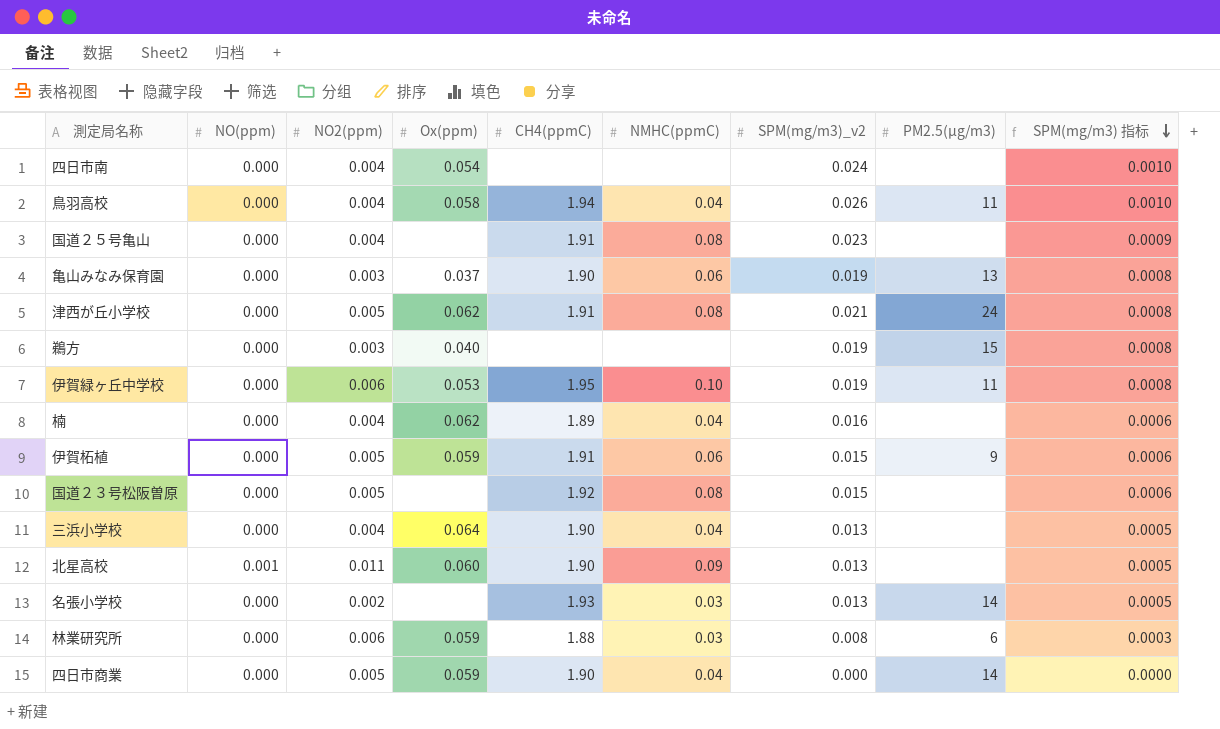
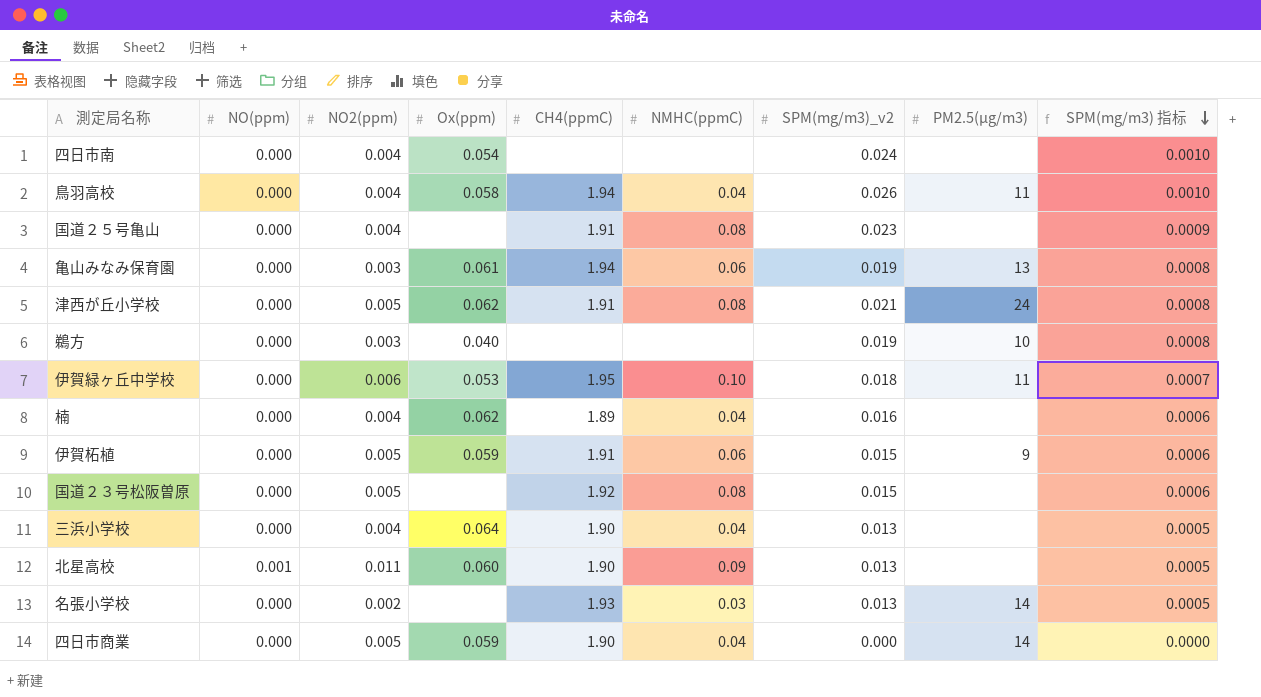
row 林業研究所: 0.000 | 0.006 | 0.059 | 1.88 | 0.03 | 0.008 | 6 | 0.0003 -> none
亀山みなみ保育園 | Ox(ppm): 0.037 -> 0.061
亀山みなみ保育園 | CH4(ppmC): 1.90 -> 1.94
鵜方 | PM2.5(μg/m3): 15 -> 10
伊賀緑ヶ丘中学校 | SPM(mg/m3)_v2: 0.019 -> 0.018
伊賀緑ヶ丘中学校 | SPM(mg/m3) 指标: 0.0008 -> 0.0007

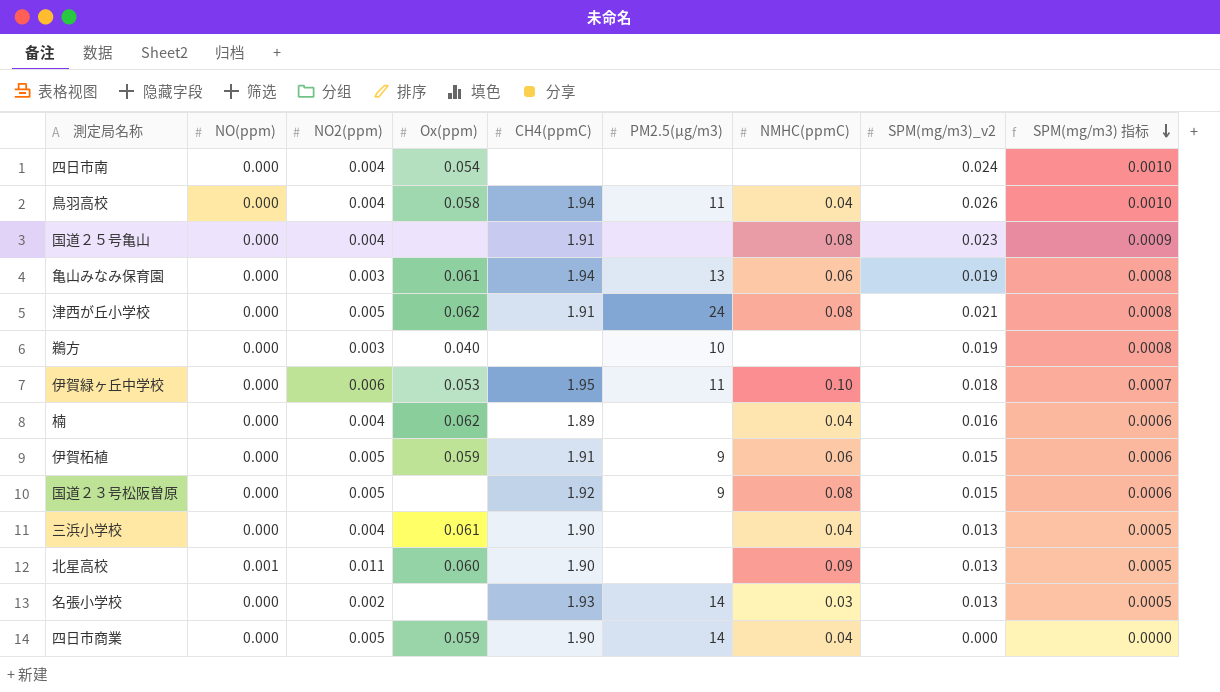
column PM2.5(μg/m3) | position: 8 -> 6
国道２３号松阪曽原 | PM2.5(μg/m3): none -> 9
三浜小学校 | Ox(ppm): 0.064 -> 0.061

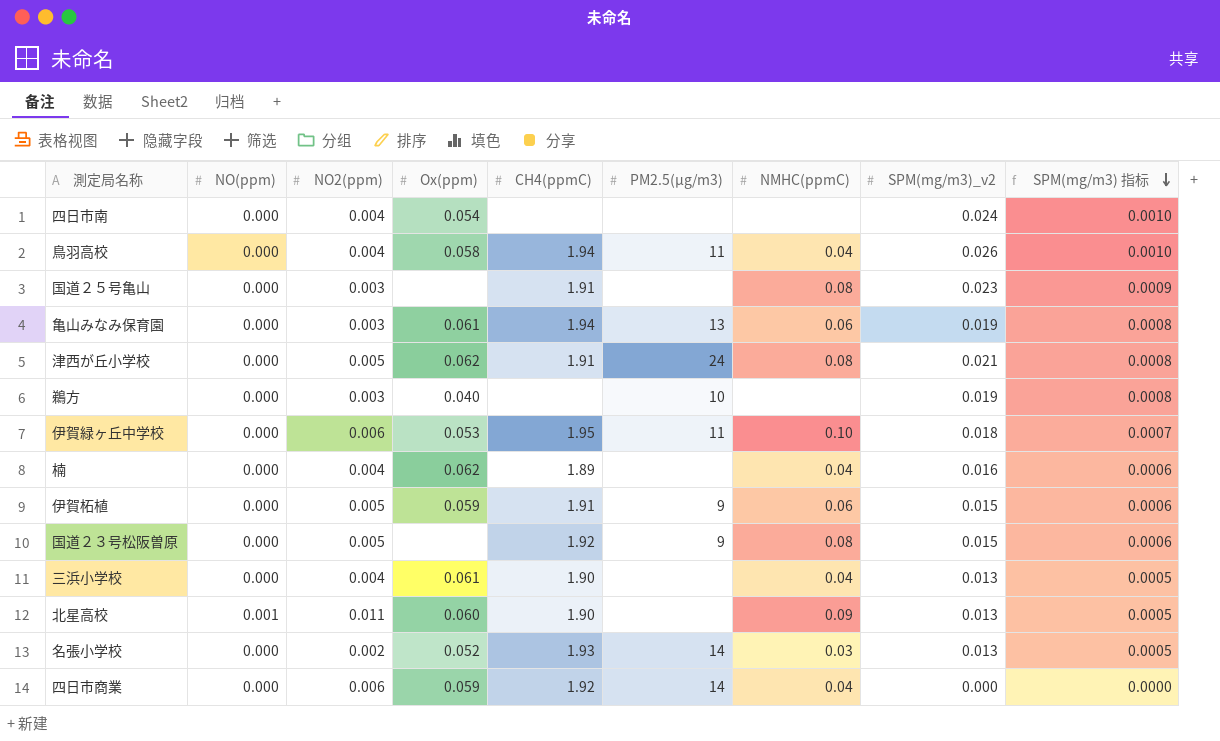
国道２５号亀山 | NO2(ppm): 0.004 -> 0.003
名張小学校 | Ox(ppm): none -> 0.052
四日市商業 | NO2(ppm): 0.005 -> 0.006
四日市商業 | CH4(ppmC): 1.90 -> 1.92

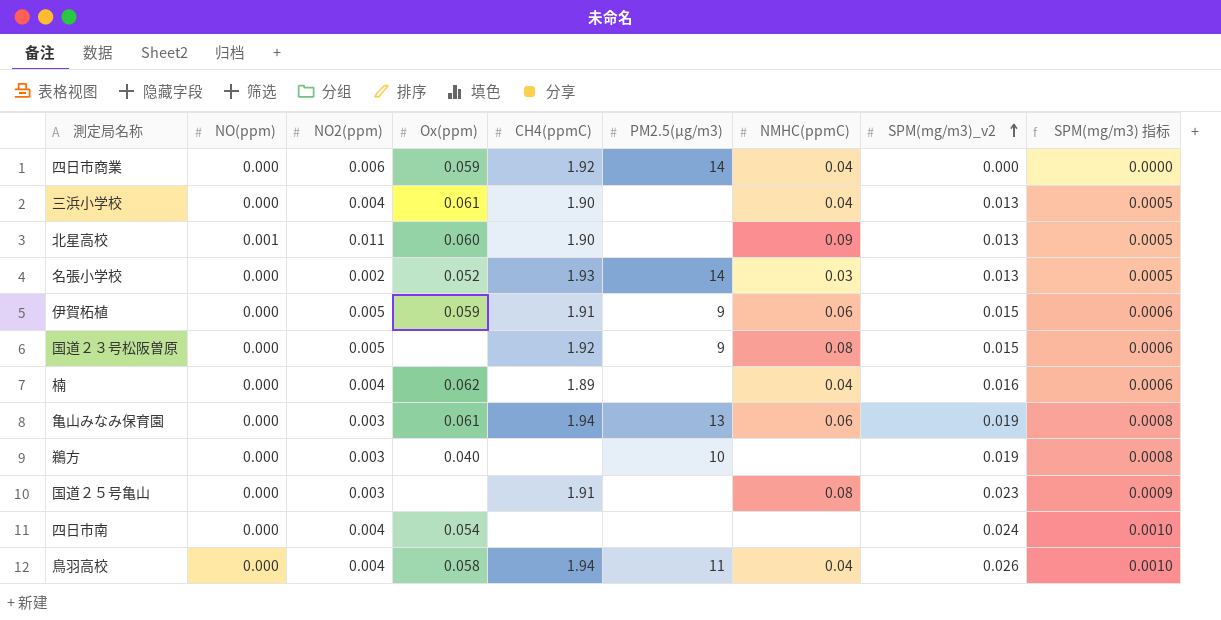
row order: SPM(mg/m3) 指标 descending -> SPM(mg/m3)_v2 ascending
row 津西が丘小学校: 0.000 | 0.005 | 0.062 | 1.91 | 24 | 0.08 | 0.021 | 0.0008 -> none
row 伊賀緑ヶ丘中学校: 0.000 | 0.006 | 0.053 | 1.95 | 11 | 0.10 | 0.018 | 0.0007 -> none

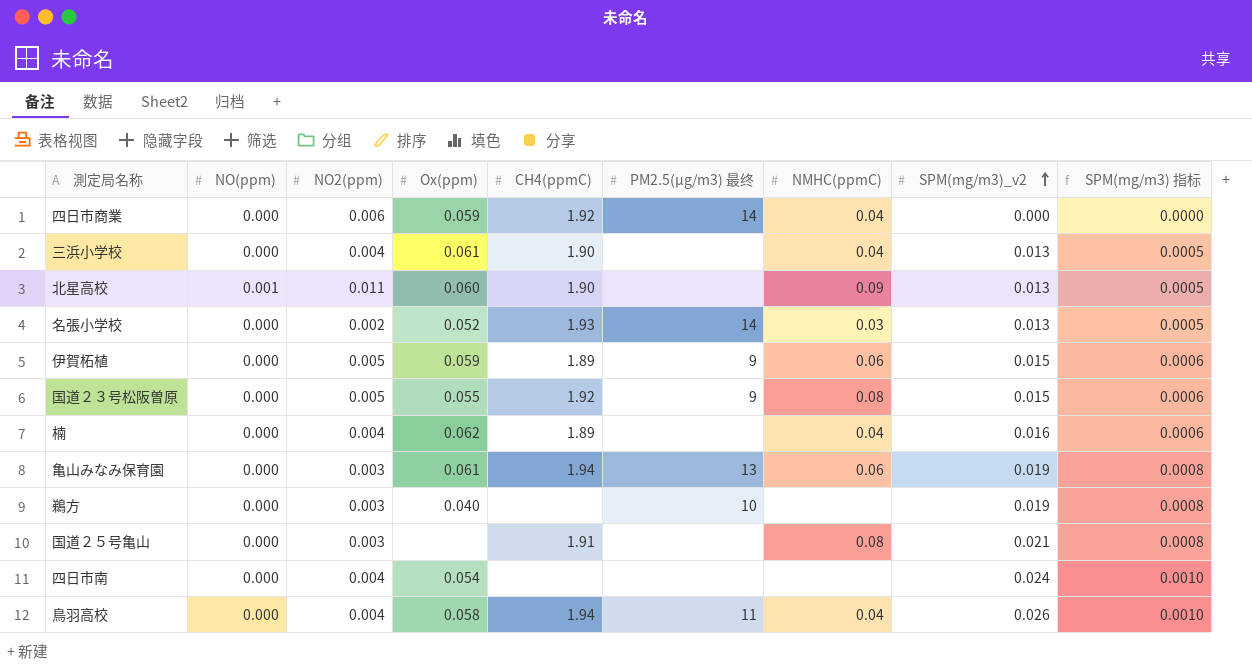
column name: PM2.5(μg/m3) -> PM2.5(μg/m3) 最终
伊賀柘植 | CH4(ppmC): 1.91 -> 1.89
国道２３号松阪曽原 | Ox(ppm): none -> 0.055
国道２５号亀山 | SPM(mg/m3)_v2: 0.023 -> 0.021
国道２５号亀山 | SPM(mg/m3) 指标: 0.0009 -> 0.0008

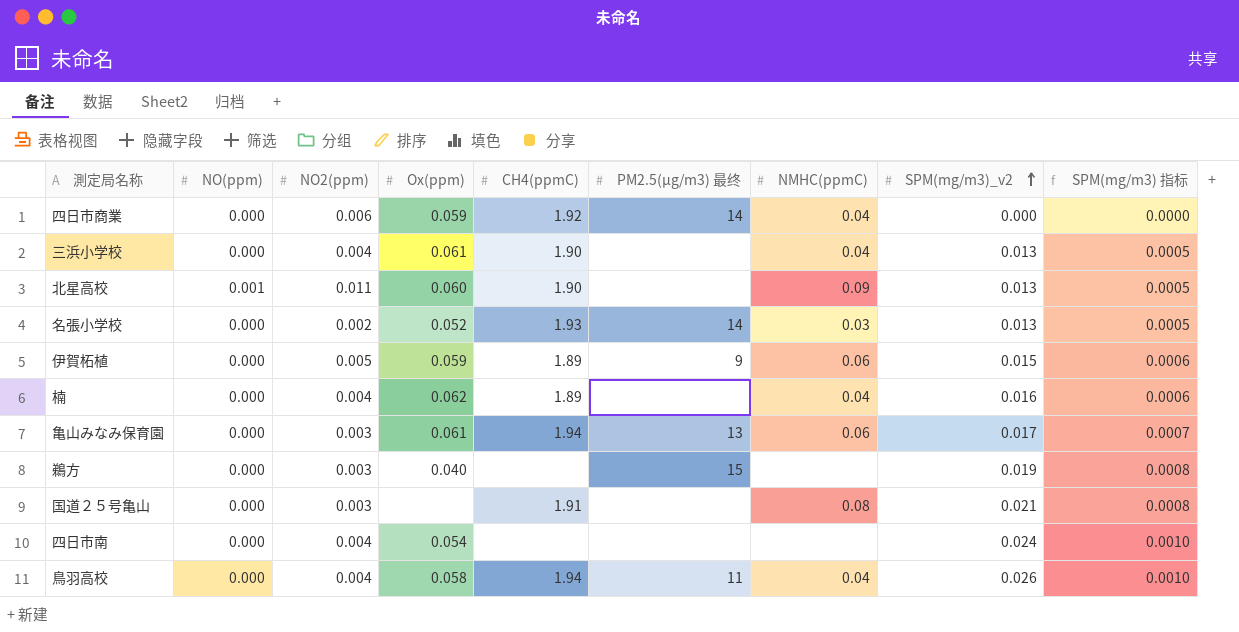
row 国道２３号松阪曽原: 0.000 | 0.005 | 0.055 | 1.92 | 9 | 0.08 | 0.015 | 0.0006 -> none
亀山みなみ保育園 | SPM(mg/m3)_v2: 0.019 -> 0.017
亀山みなみ保育園 | SPM(mg/m3) 指标: 0.0008 -> 0.0007
鵜方 | PM2.5(μg/m3) 最终: 10 -> 15

